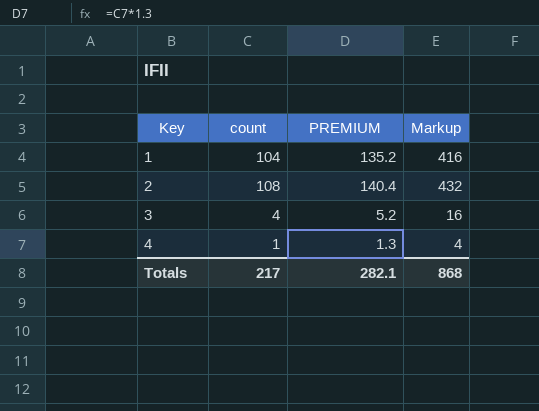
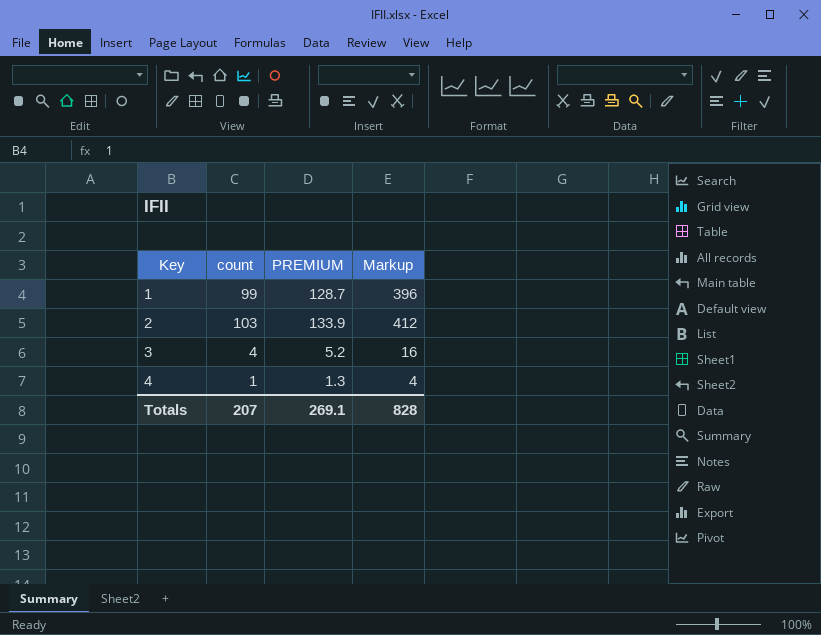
1 | count: 104 -> 99
1 | PREMIUM: 135.2 -> 128.7
1 | Markup: 416 -> 396
2 | count: 108 -> 103
2 | PREMIUM: 140.4 -> 133.9
2 | Markup: 432 -> 412
Totals | count: 217 -> 207
Totals | PREMIUM: 282.1 -> 269.1
Totals | Markup: 868 -> 828

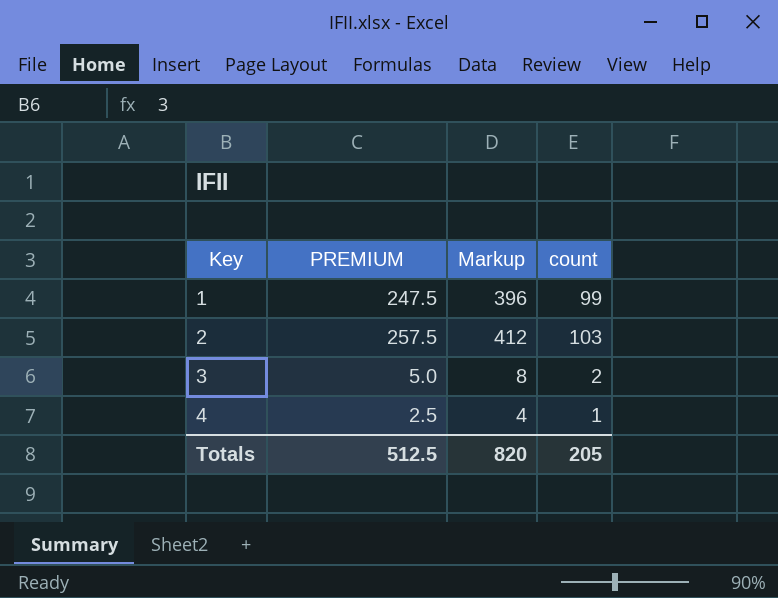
column PREMIUM | formula: [count] * 1.3 -> [count] * 2.5
column count | position: 2 -> 4
3 | Markup: 16 -> 8
3 | count: 4 -> 2
Totals | PREMIUM: 269.1 -> 512.5
Totals | Markup: 828 -> 820
Totals | count: 207 -> 205

